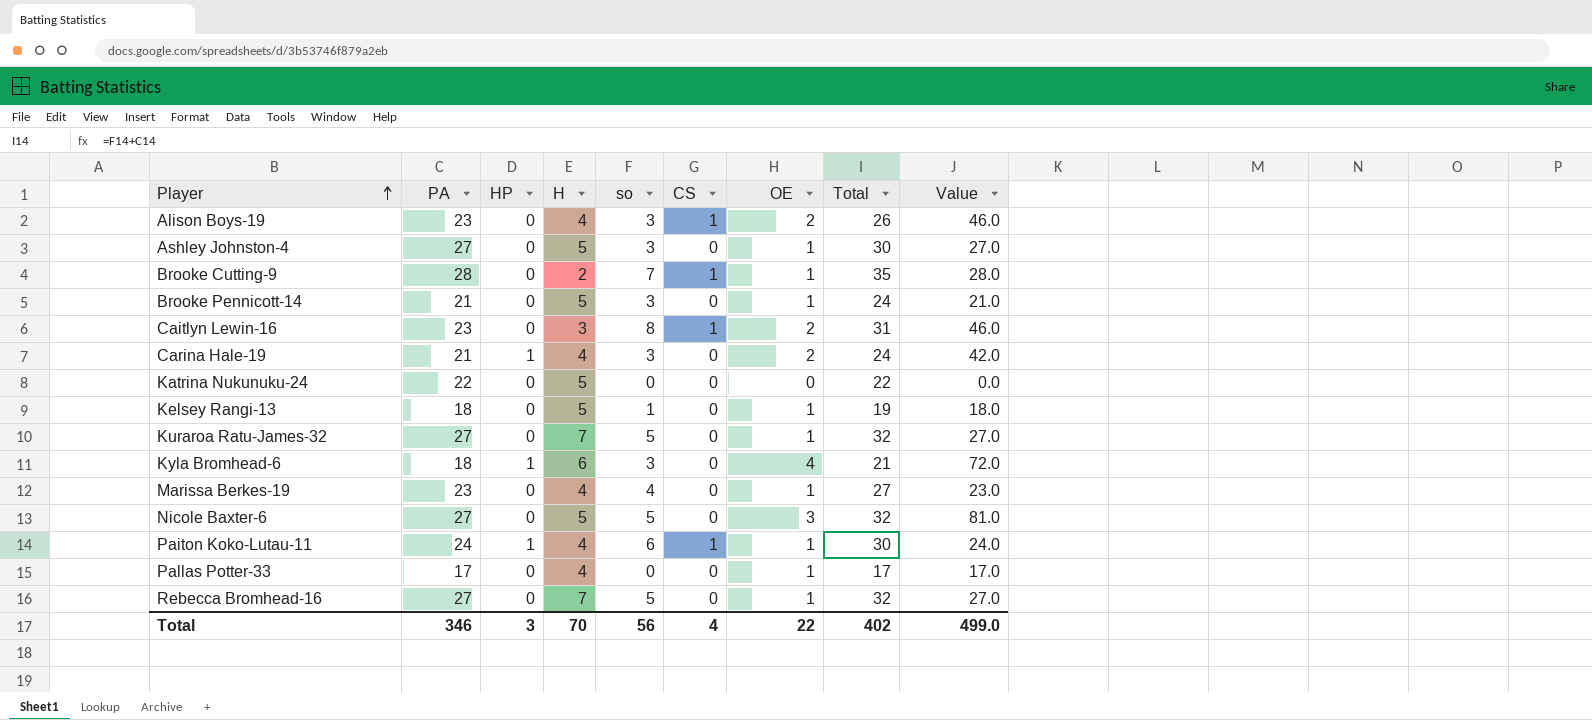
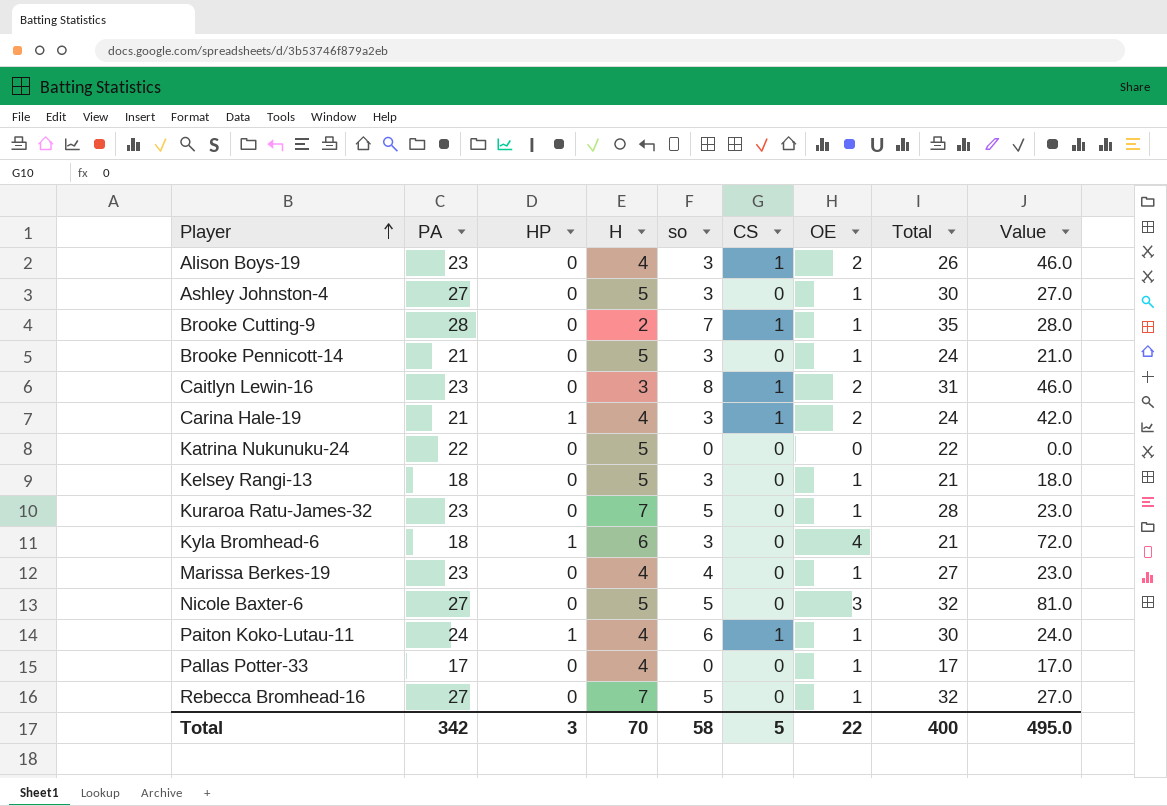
Carina Hale-19 | CS: 0 -> 1
Kelsey Rangi-13 | so: 1 -> 3
Kelsey Rangi-13 | Total: 19 -> 21
Kuraroa Ratu-James-32 | PA: 27 -> 23
Kuraroa Ratu-James-32 | Total: 32 -> 28
Kuraroa Ratu-James-32 | Value: 27.0 -> 23.0
Total | PA: 346 -> 342
Total | so: 56 -> 58
Total | CS: 4 -> 5
Total | Total: 402 -> 400
Total | Value: 499.0 -> 495.0

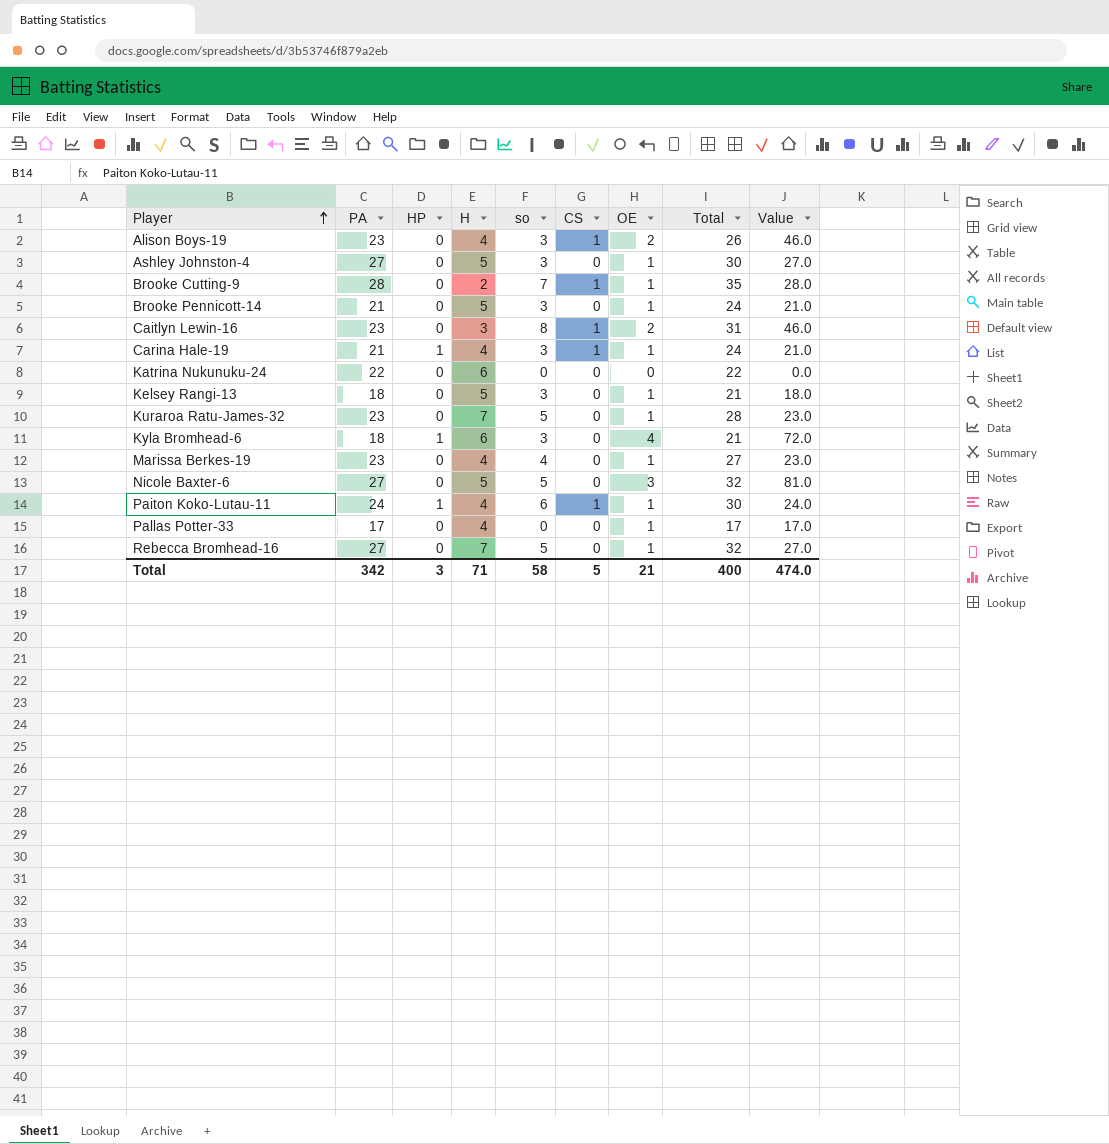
Carina Hale-19 | OE: 2 -> 1
Carina Hale-19 | Value: 42.0 -> 21.0
Katrina Nukunuku-24 | H: 5 -> 6
Total | H: 70 -> 71
Total | OE: 22 -> 21
Total | Value: 495.0 -> 474.0

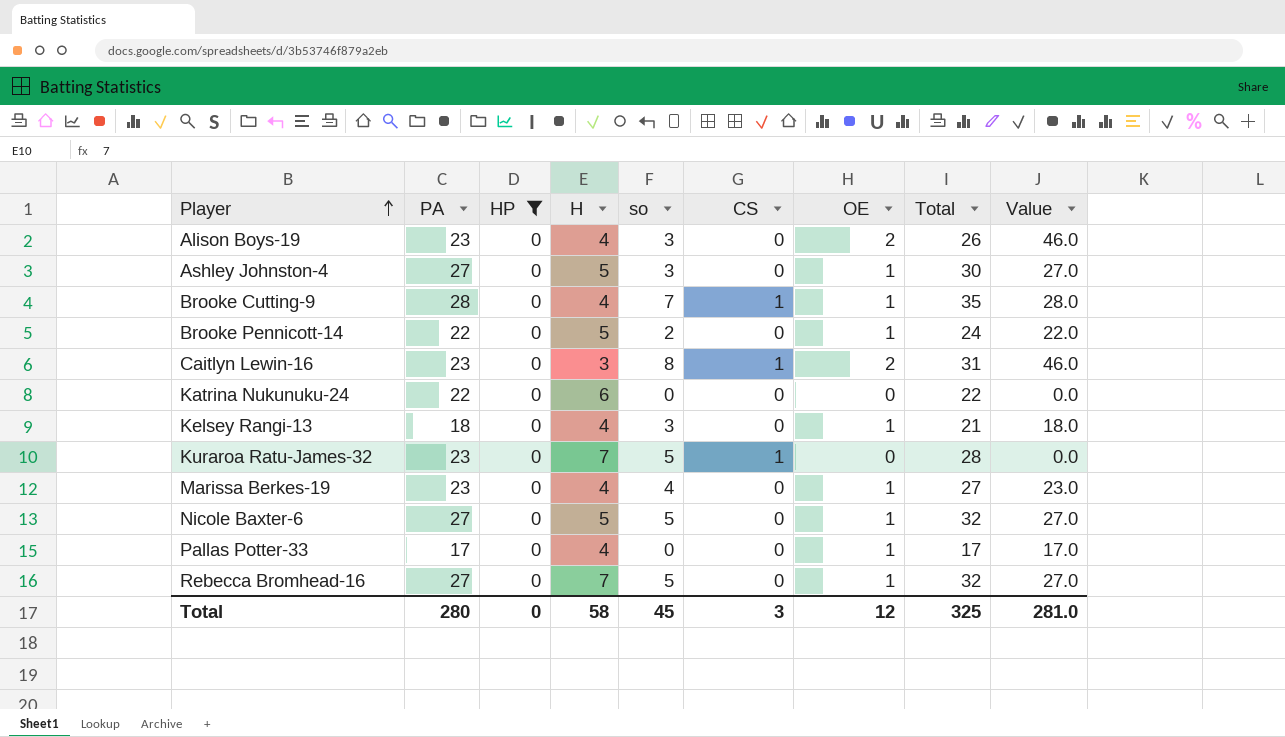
filter: none -> HP = 0
Alison Boys-19 | CS: 1 -> 0
Brooke Cutting-9 | H: 2 -> 4
Brooke Pennicott-14 | PA: 21 -> 22
Brooke Pennicott-14 | so: 3 -> 2
Brooke Pennicott-14 | Value: 21.0 -> 22.0
Kelsey Rangi-13 | H: 5 -> 4
Kuraroa Ratu-James-32 | CS: 0 -> 1
Kuraroa Ratu-James-32 | OE: 1 -> 0
Kuraroa Ratu-James-32 | Value: 23.0 -> 0.0
Nicole Baxter-6 | OE: 3 -> 1
Nicole Baxter-6 | Value: 81.0 -> 27.0
Total | PA: 342 -> 280
Total | HP: 3 -> 0
Total | H: 71 -> 58
Total | so: 58 -> 45
Total | CS: 5 -> 3
Total | OE: 21 -> 12
Total | Total: 400 -> 325
Total | Value: 474.0 -> 281.0

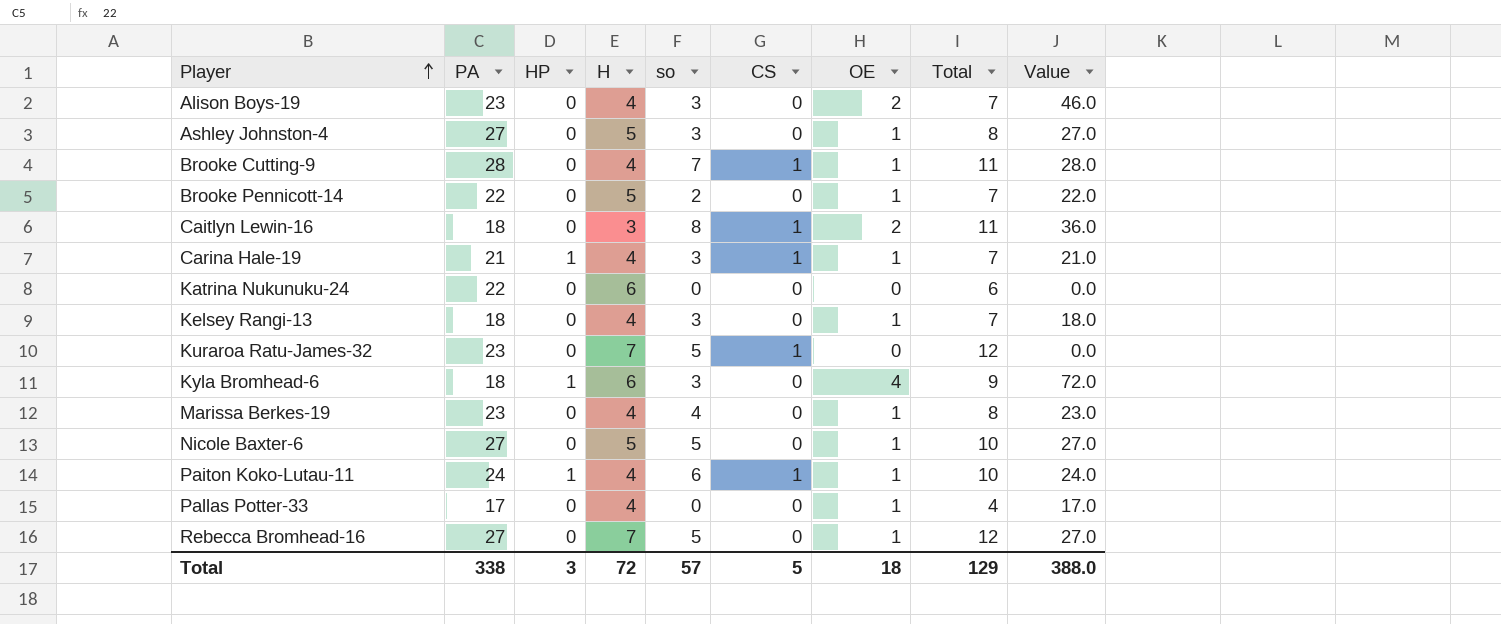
filter: HP = 0 -> none
column Total | formula: [PA] + [so] -> [H] + [so]
Caitlyn Lewin-16 | PA: 23 -> 18
Caitlyn Lewin-16 | Value: 46.0 -> 36.0
Total | PA: 280 -> 338
Total | HP: 0 -> 3
Total | H: 58 -> 72
Total | so: 45 -> 57
Total | CS: 3 -> 5
Total | OE: 12 -> 18
Total | Total: 325 -> 129
Total | Value: 281.0 -> 388.0

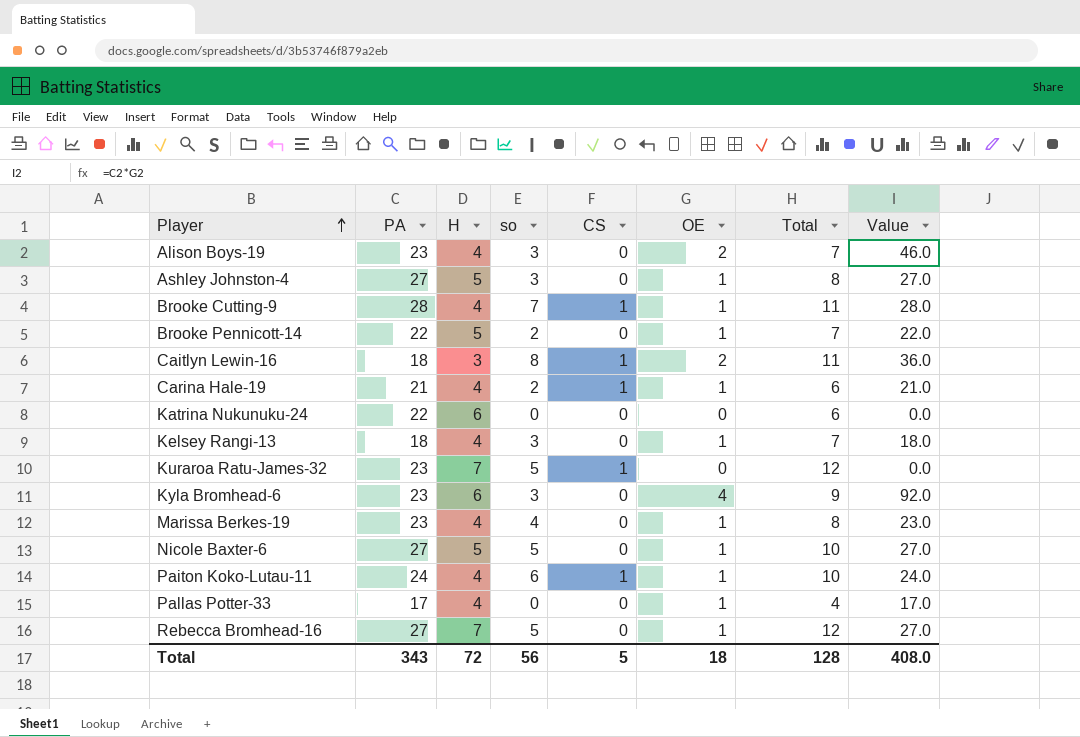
column HP | position: 3 -> none
Carina Hale-19 | so: 3 -> 2
Carina Hale-19 | Total: 7 -> 6
Kyla Bromhead-6 | PA: 18 -> 23
Kyla Bromhead-6 | Value: 72.0 -> 92.0
Total | PA: 338 -> 343
Total | so: 57 -> 56
Total | Total: 129 -> 128
Total | Value: 388.0 -> 408.0

